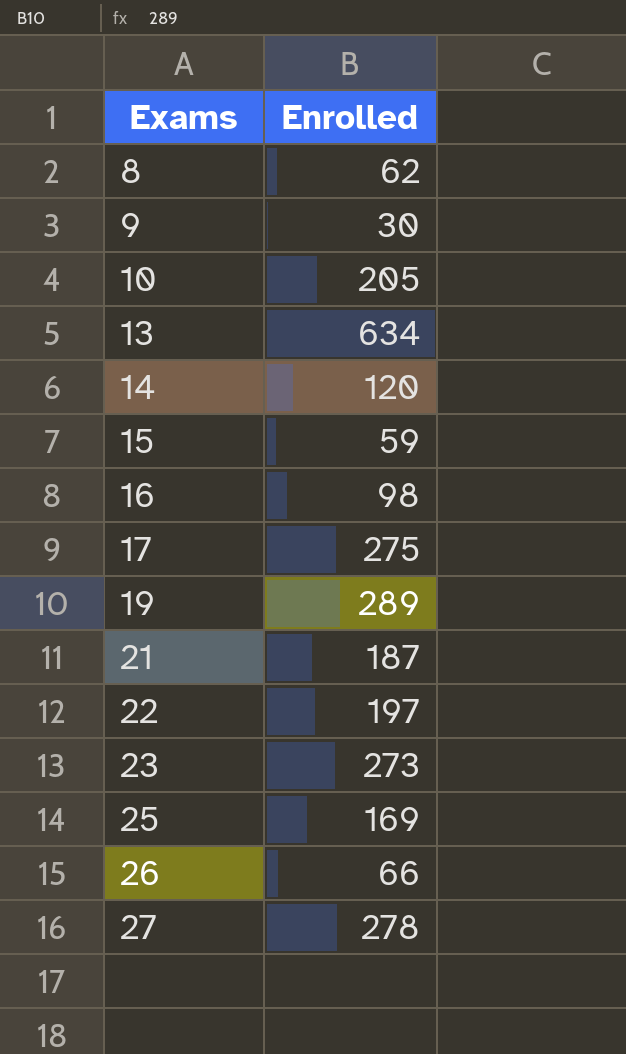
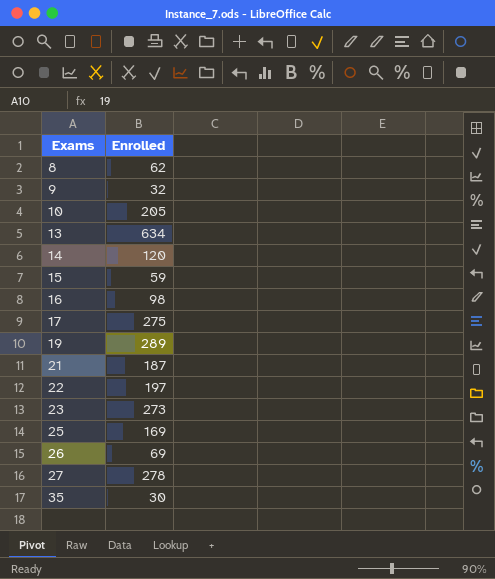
9 | Enrolled: 30 -> 32
26 | Enrolled: 66 -> 69
row 35: none -> 30

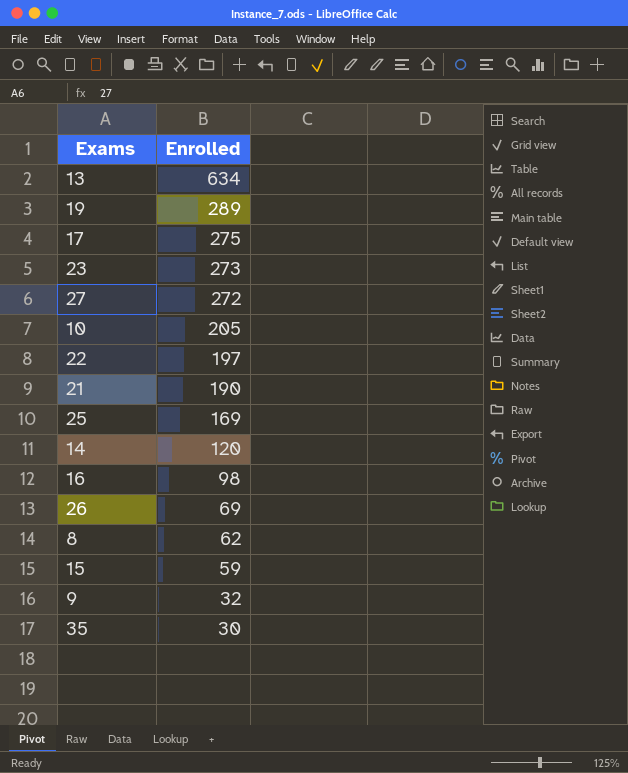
row order: Exams ascending -> Enrolled descending
27 | Enrolled: 278 -> 272
21 | Enrolled: 187 -> 190

